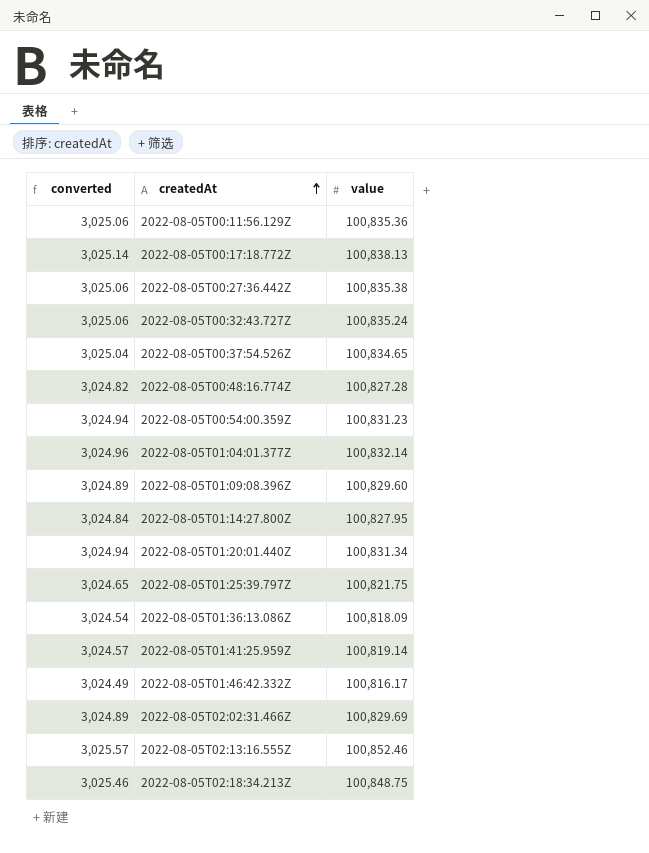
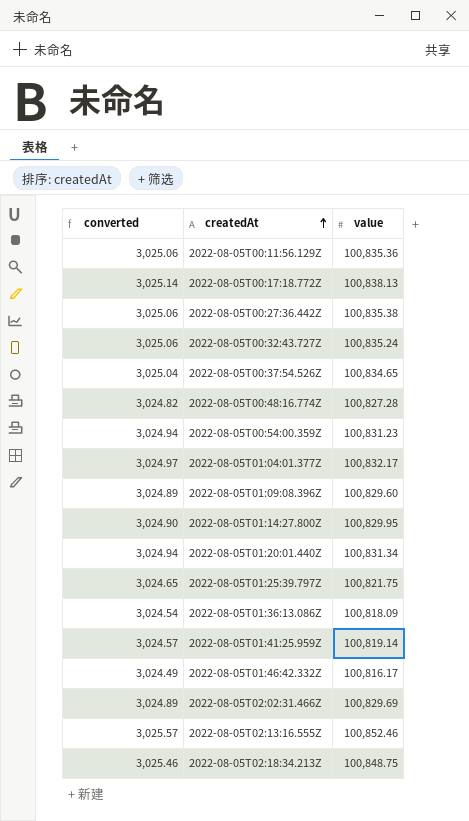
2022-08-05T01:04:01.377Z | converted: 3,024.96 -> 3,024.97
2022-08-05T01:04:01.377Z | value: 100,832.14 -> 100,832.17
2022-08-05T01:14:27.800Z | converted: 3,024.84 -> 3,024.90
2022-08-05T01:14:27.800Z | value: 100,827.95 -> 100,829.95

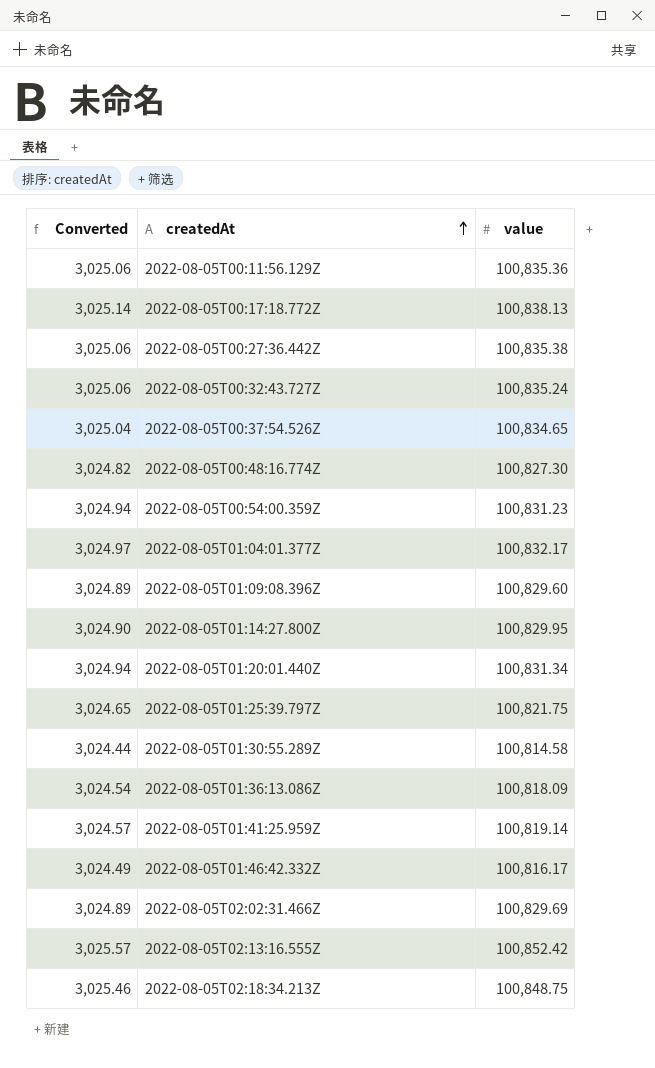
column name: converted -> Converted
2022-08-05T00:48:16.774Z | value: 100,827.28 -> 100,827.30
row 2022-08-05T01:30:55.289Z: none -> 3,024.44 | 100,814.58
2022-08-05T02:13:16.555Z | value: 100,852.46 -> 100,852.42

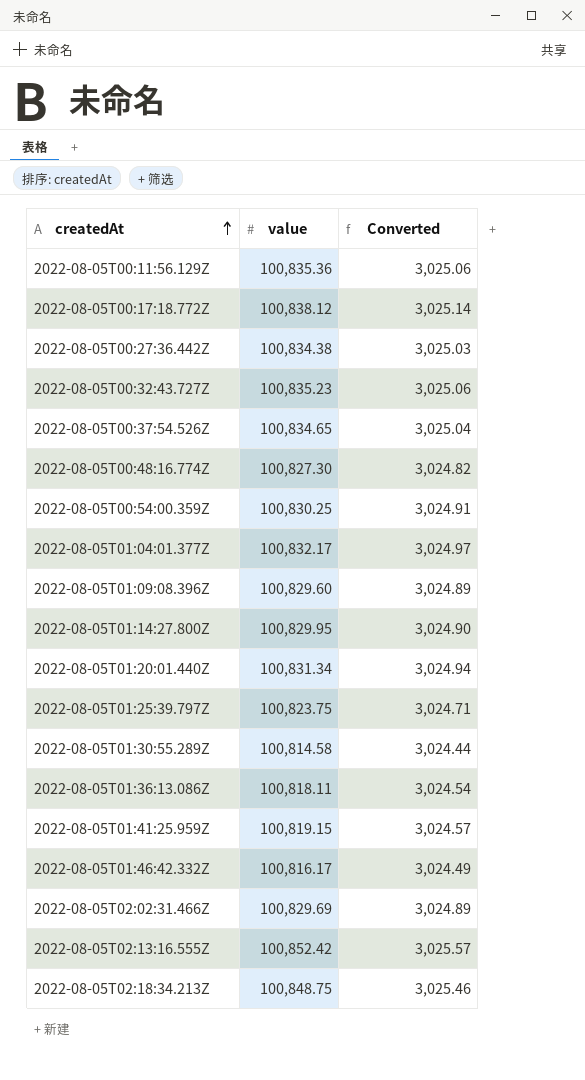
column Converted | position: 1 -> 3
2022-08-05T00:17:18.772Z | value: 100,838.13 -> 100,838.12
2022-08-05T00:27:36.442Z | value: 100,835.38 -> 100,834.38
2022-08-05T00:27:36.442Z | Converted: 3,025.06 -> 3,025.03
2022-08-05T00:32:43.727Z | value: 100,835.24 -> 100,835.23
2022-08-05T00:54:00.359Z | value: 100,831.23 -> 100,830.25
2022-08-05T00:54:00.359Z | Converted: 3,024.94 -> 3,024.91
2022-08-05T01:25:39.797Z | value: 100,821.75 -> 100,823.75
2022-08-05T01:25:39.797Z | Converted: 3,024.65 -> 3,024.71
2022-08-05T01:36:13.086Z | value: 100,818.09 -> 100,818.11
2022-08-05T01:41:25.959Z | value: 100,819.14 -> 100,819.15

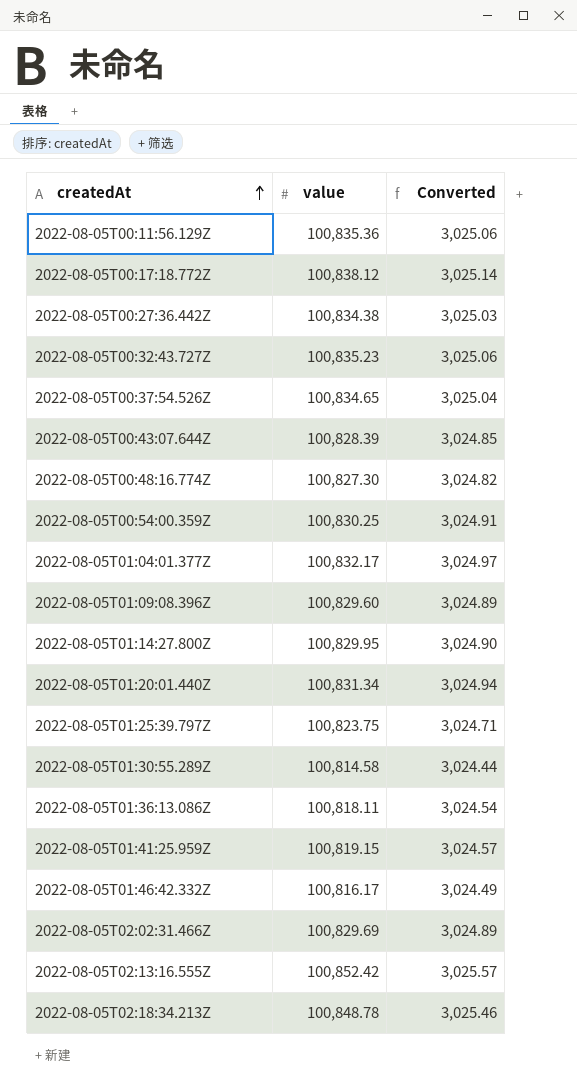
row 2022-08-05T00:43:07.644Z: none -> 100,828.39 | 3,024.85
2022-08-05T02:18:34.213Z | value: 100,848.75 -> 100,848.78

